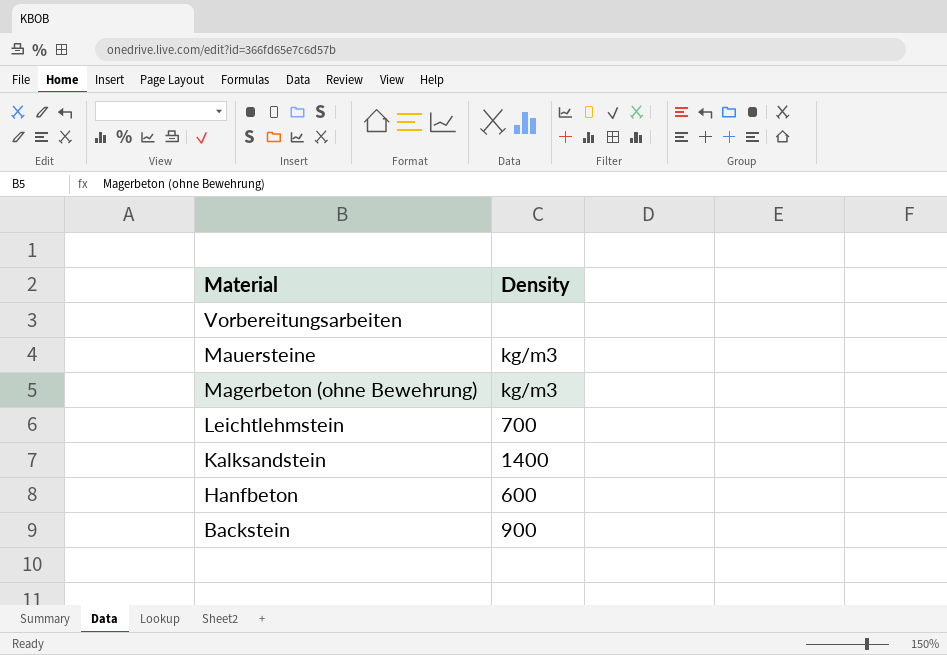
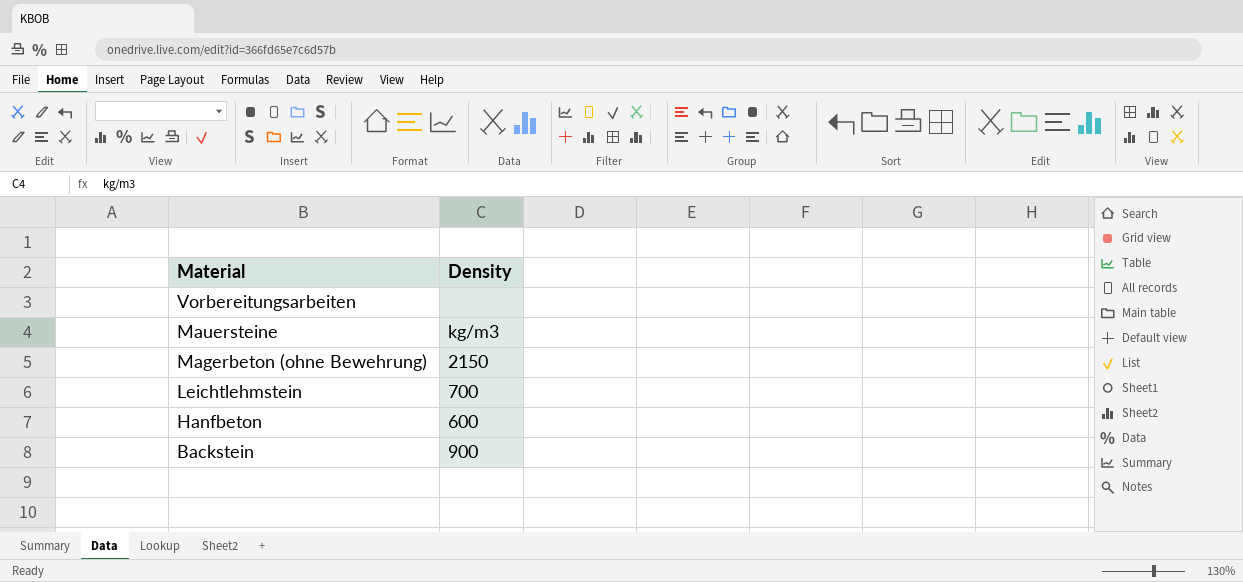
row Kalksandstein: 1400 -> none
Magerbeton (ohne Bewehrung) | Density: kg/m3 -> 2150

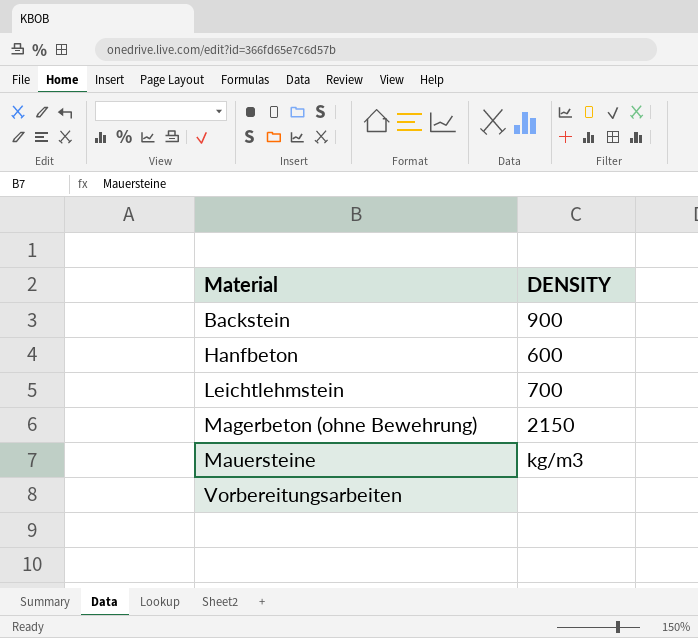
row order: Material descending -> Material ascending
column name: Density -> DENSITY

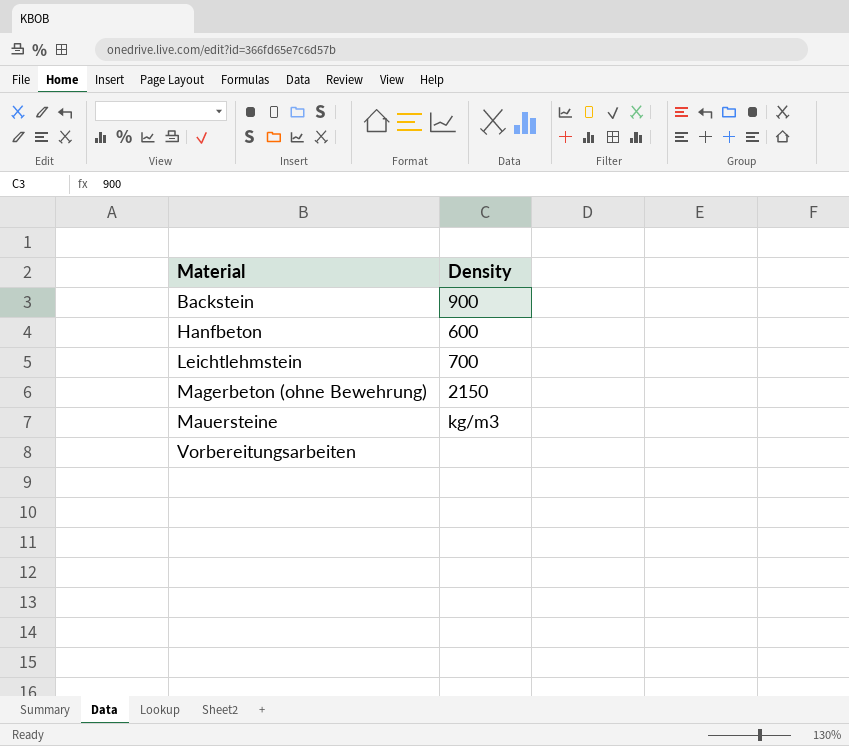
column name: DENSITY -> Density

